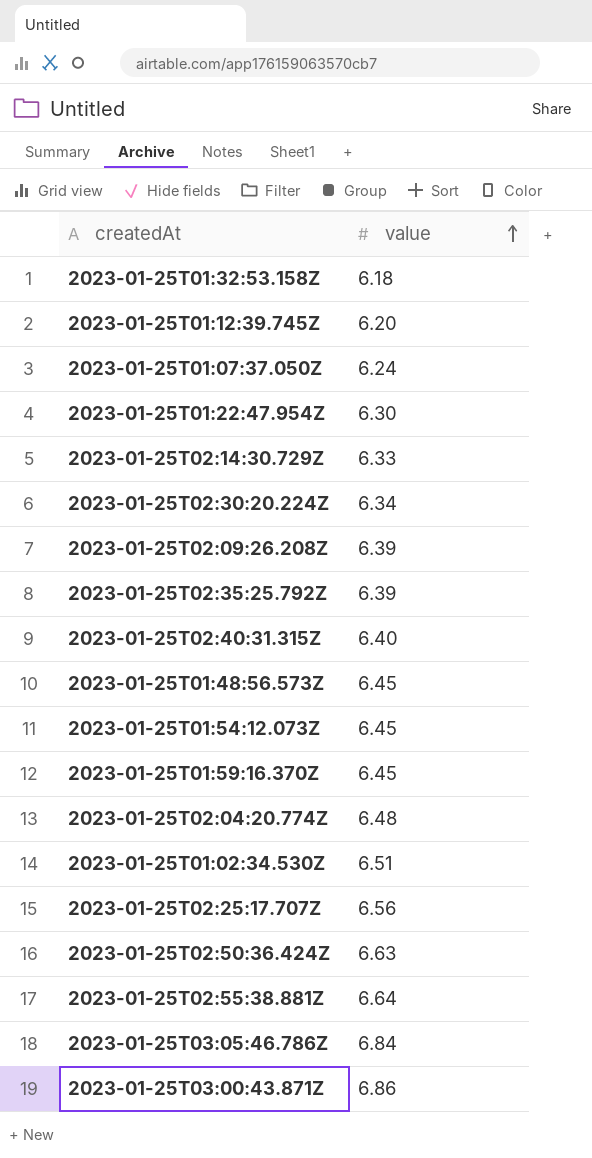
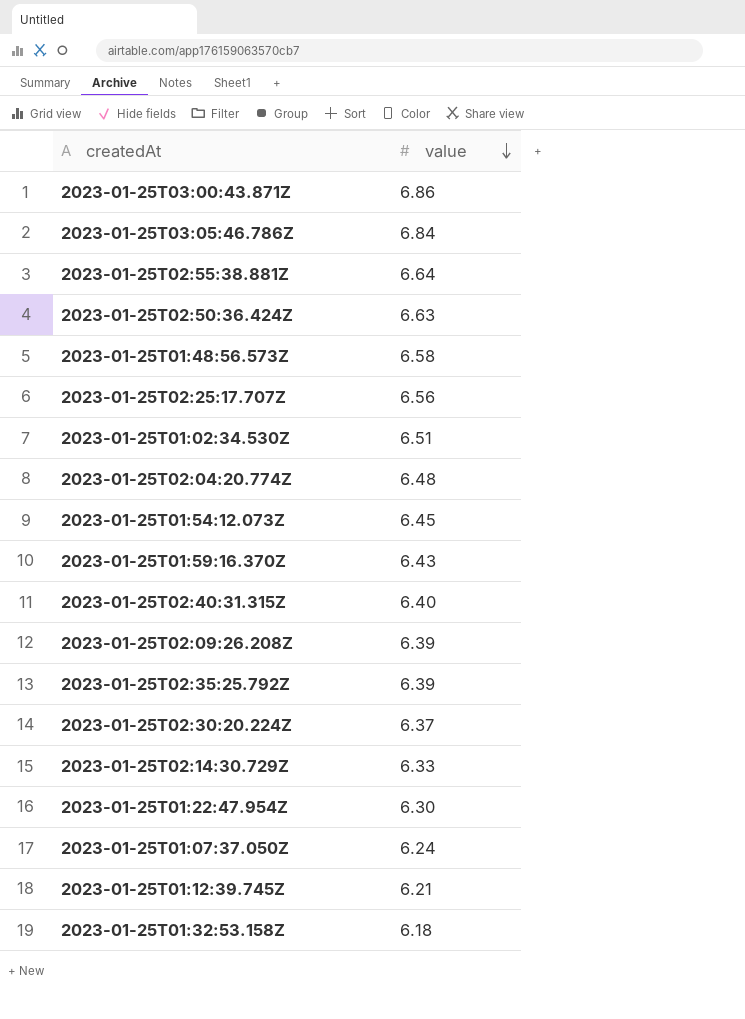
row order: value ascending -> value descending
2023-01-25T01:48:56.573Z | value: 6.45 -> 6.58
2023-01-25T01:59:16.370Z | value: 6.45 -> 6.43
2023-01-25T02:30:20.224Z | value: 6.34 -> 6.37
2023-01-25T01:12:39.745Z | value: 6.20 -> 6.21

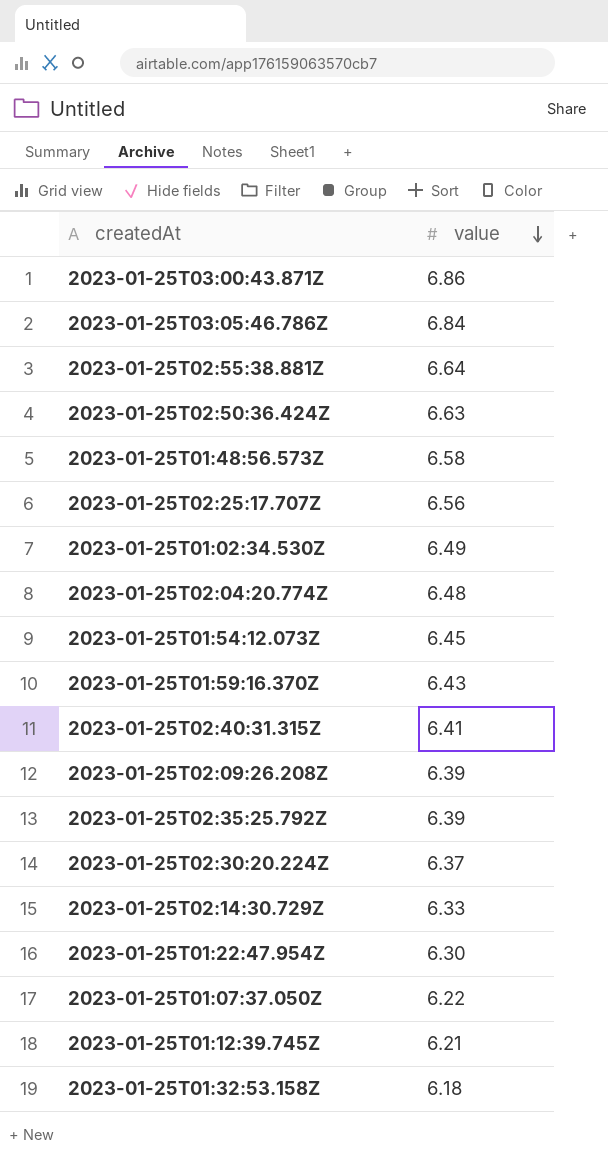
2023-01-25T01:02:34.530Z | value: 6.51 -> 6.49
2023-01-25T02:40:31.315Z | value: 6.40 -> 6.41
2023-01-25T01:07:37.050Z | value: 6.24 -> 6.22

